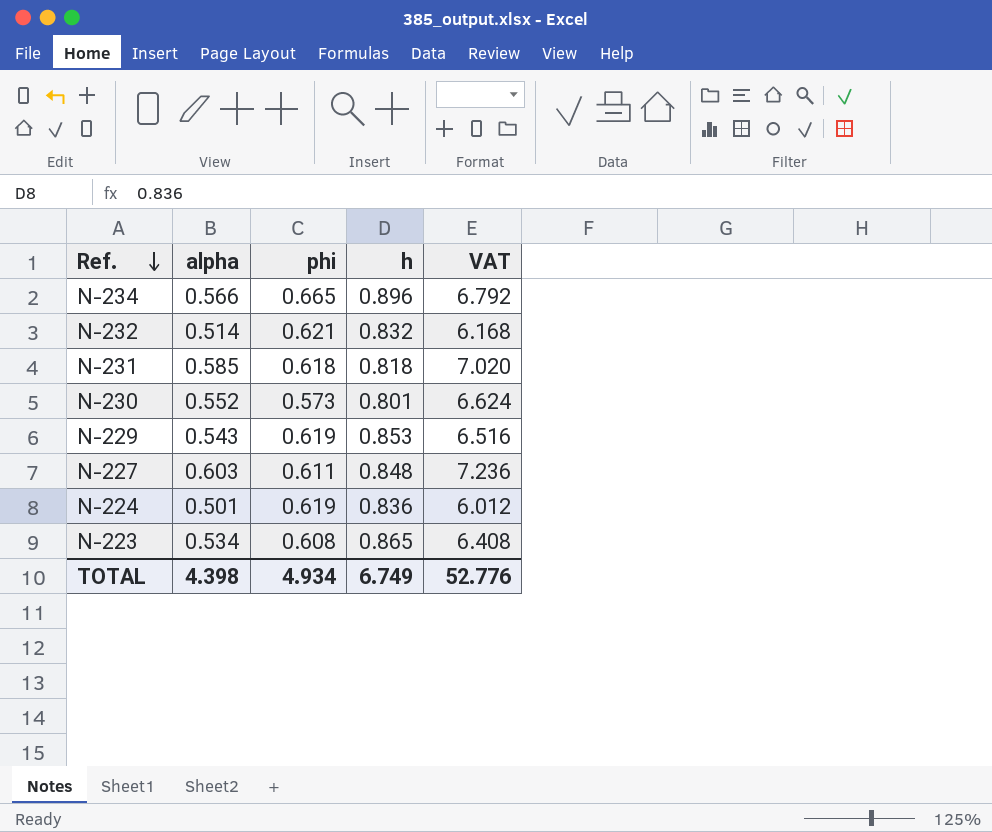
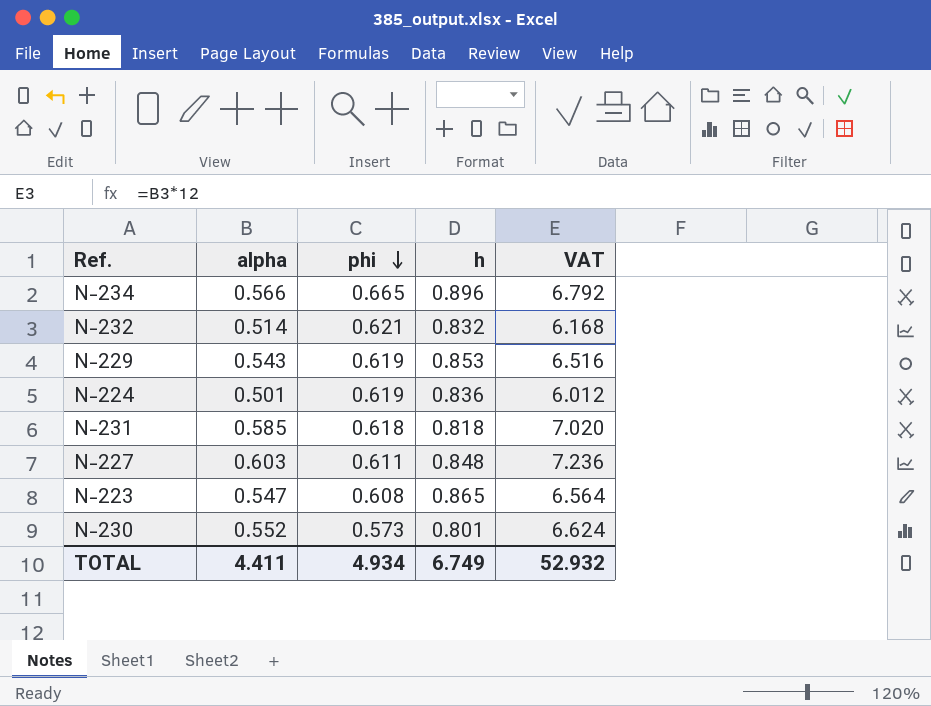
row order: Ref. descending -> phi descending
N-223 | alpha: 0.534 -> 0.547
N-223 | VAT: 6.408 -> 6.564
TOTAL | alpha: 4.398 -> 4.411
TOTAL | VAT: 52.776 -> 52.932

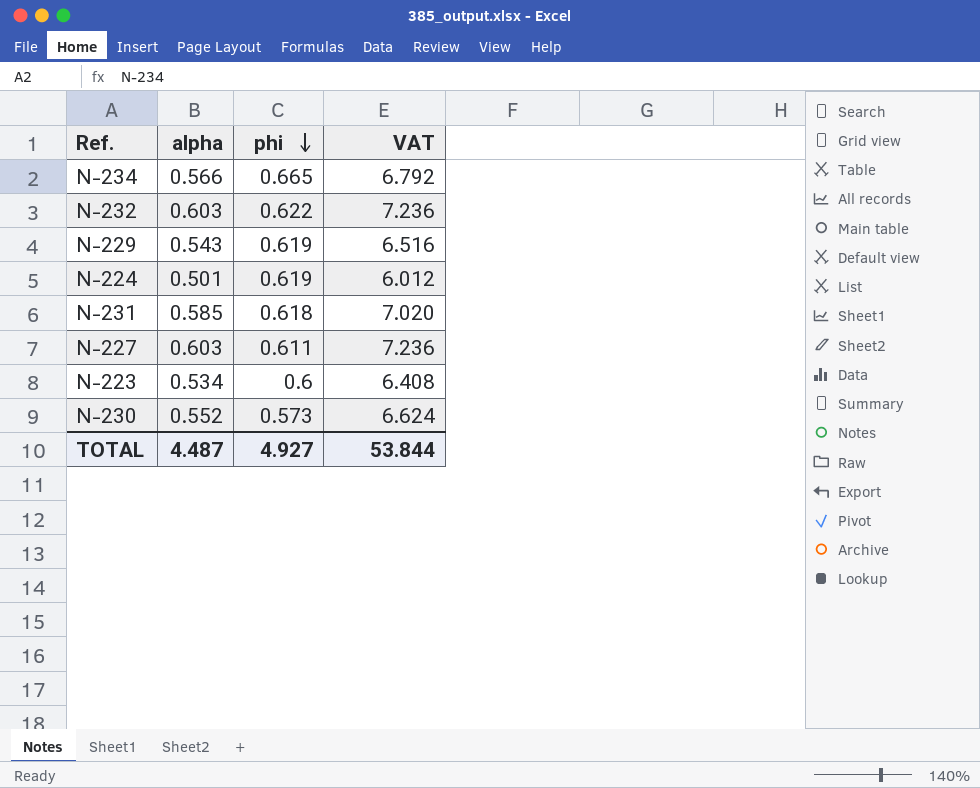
column h | position: 4 -> none
N-232 | alpha: 0.514 -> 0.603
N-232 | phi: 0.621 -> 0.622
N-232 | VAT: 6.168 -> 7.236
N-223 | alpha: 0.547 -> 0.534
N-223 | phi: 0.608 -> 0.6
N-223 | VAT: 6.564 -> 6.408
TOTAL | alpha: 4.411 -> 4.487
TOTAL | phi: 4.934 -> 4.927
TOTAL | VAT: 52.932 -> 53.844

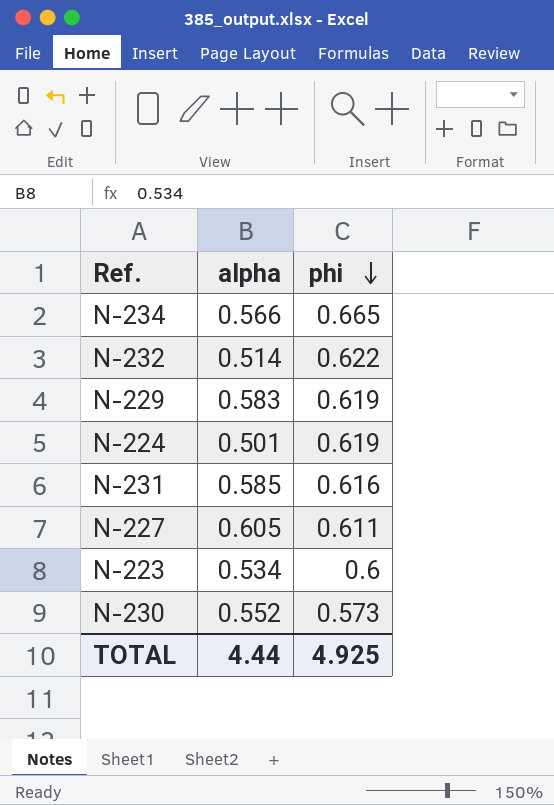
column VAT | formula: [alpha] * 12 -> none
N-232 | alpha: 0.603 -> 0.514
N-229 | alpha: 0.543 -> 0.583
N-231 | phi: 0.618 -> 0.616
N-227 | alpha: 0.603 -> 0.605
TOTAL | alpha: 4.487 -> 4.44
TOTAL | phi: 4.927 -> 4.925

